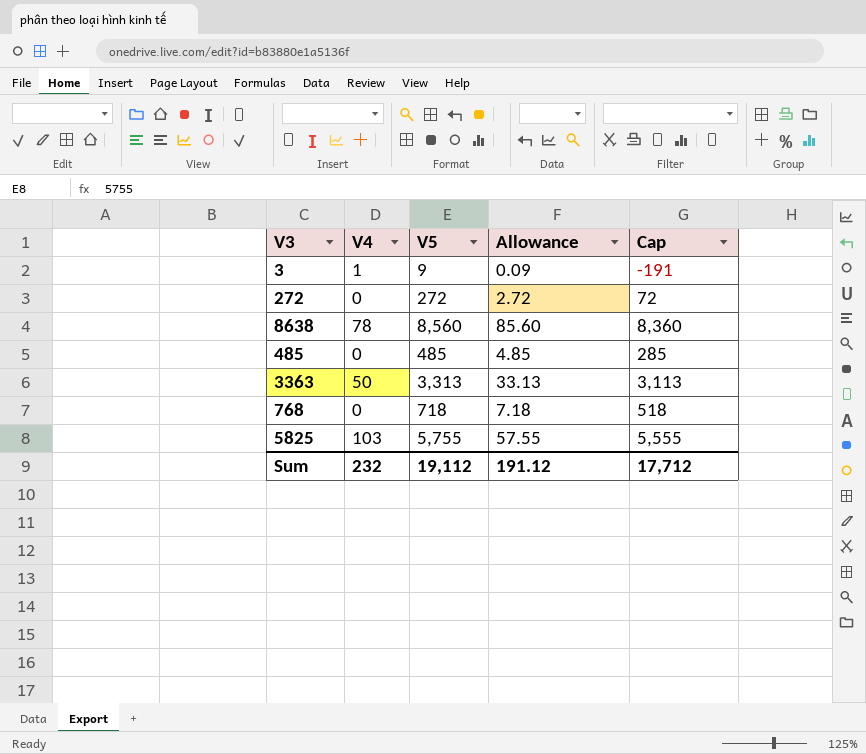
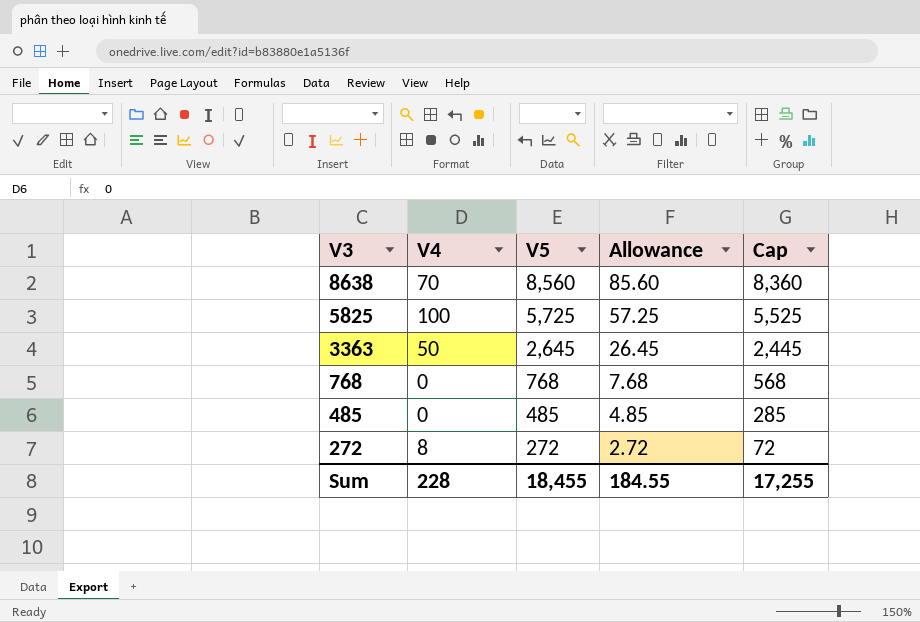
row order: none -> V3 descending
row 3: 1 | 9 | 0.09 | -191 -> none
8638 | V4: 78 -> 70
5825 | V4: 103 -> 100
5825 | V5: 5,755 -> 5,725
5825 | Allowance: 57.55 -> 57.25
5825 | Cap: 5,555 -> 5,525
3363 | V5: 3,313 -> 2,645
3363 | Allowance: 33.13 -> 26.45
3363 | Cap: 3,113 -> 2,445
768 | V5: 718 -> 768
768 | Allowance: 7.18 -> 7.68
768 | Cap: 518 -> 568
272 | V4: 0 -> 8
Sum | V4: 232 -> 228
Sum | V5: 19,112 -> 18,455
Sum | Allowance: 191.12 -> 184.55
Sum | Cap: 17,712 -> 17,255

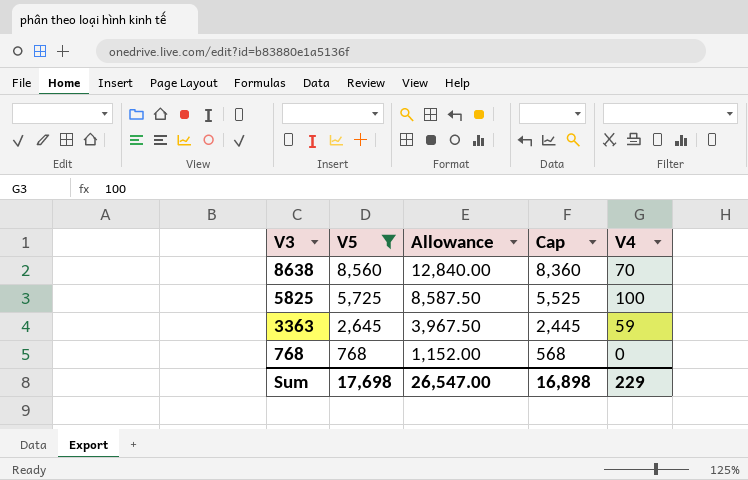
filter: none -> V5 >= 768
column Allowance | formula: [V5] * 0.01 -> [V5] * 1.5
column V4 | position: 2 -> 5
3363 | V4: 50 -> 59
Sum | V5: 18,455 -> 17,698
Sum | Allowance: 184.55 -> 26,547.00
Sum | Cap: 17,255 -> 16,898
Sum | V4: 228 -> 229

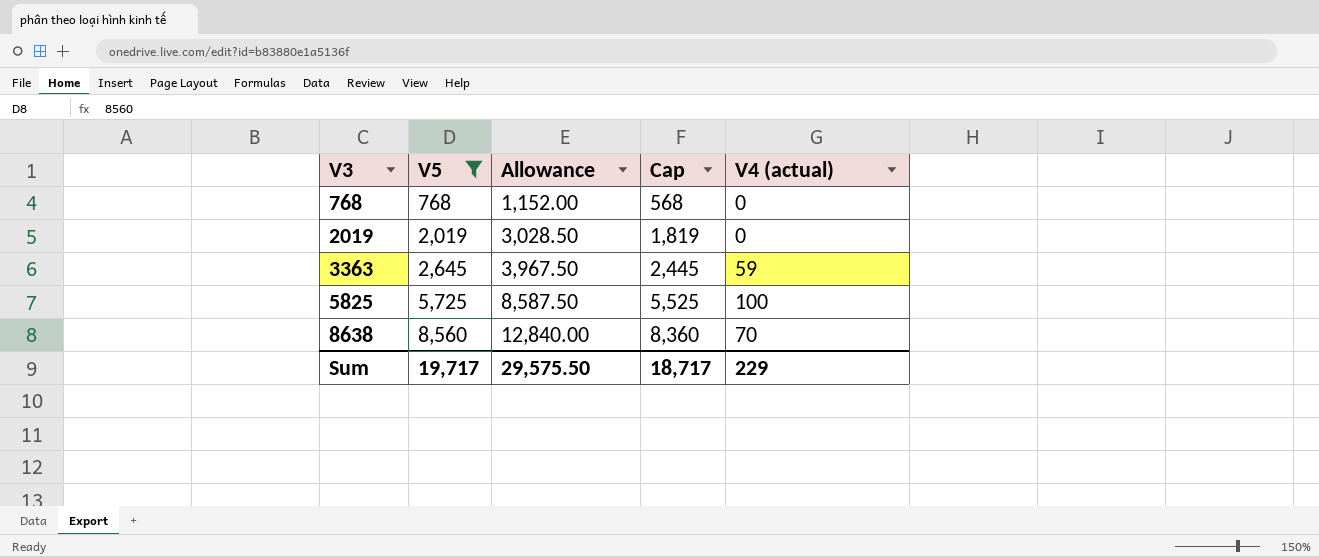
row order: V3 descending -> V3 ascending
column name: V4 -> V4 (actual)
row 2019: none -> 2,019 | 3,028.50 | 1,819 | 0
Sum | V5: 17,698 -> 19,717
Sum | Allowance: 26,547.00 -> 29,575.50
Sum | Cap: 16,898 -> 18,717

